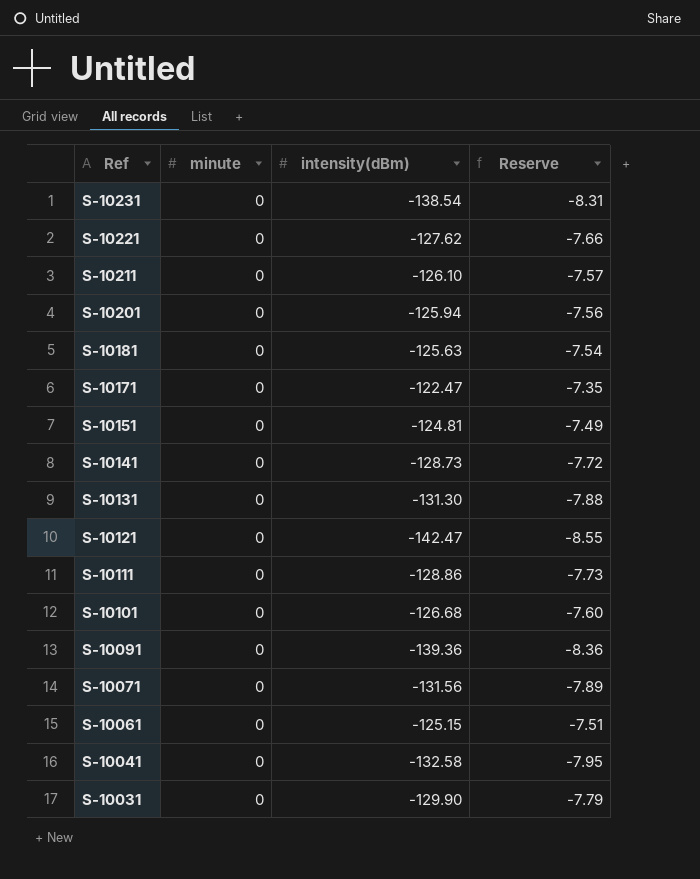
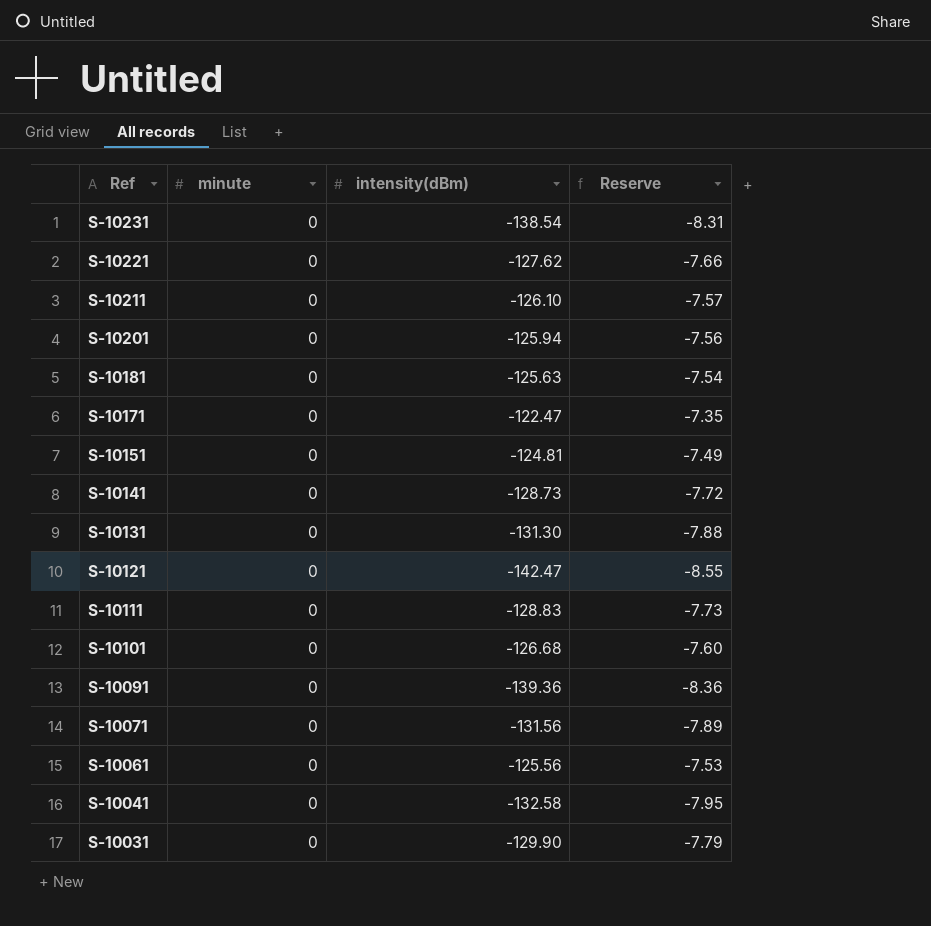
S-10111 | intensity(dBm): -128.86 -> -128.83
S-10061 | intensity(dBm): -125.15 -> -125.56
S-10061 | Reserve: -7.51 -> -7.53

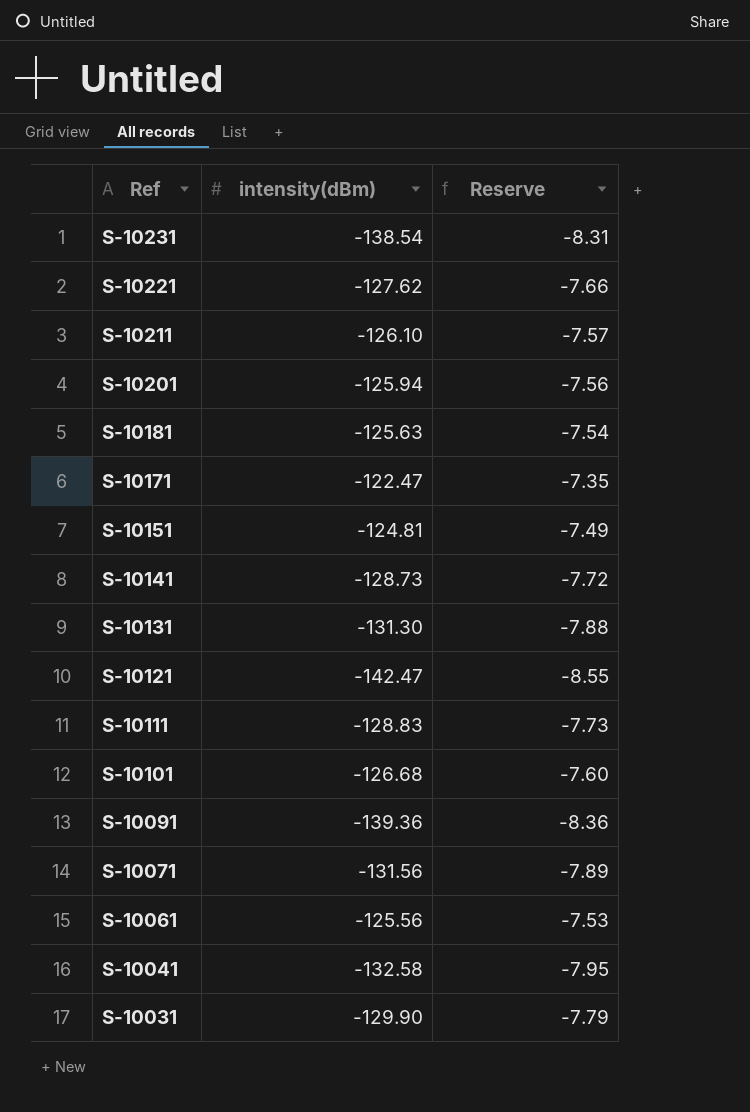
column minute | position: 2 -> none

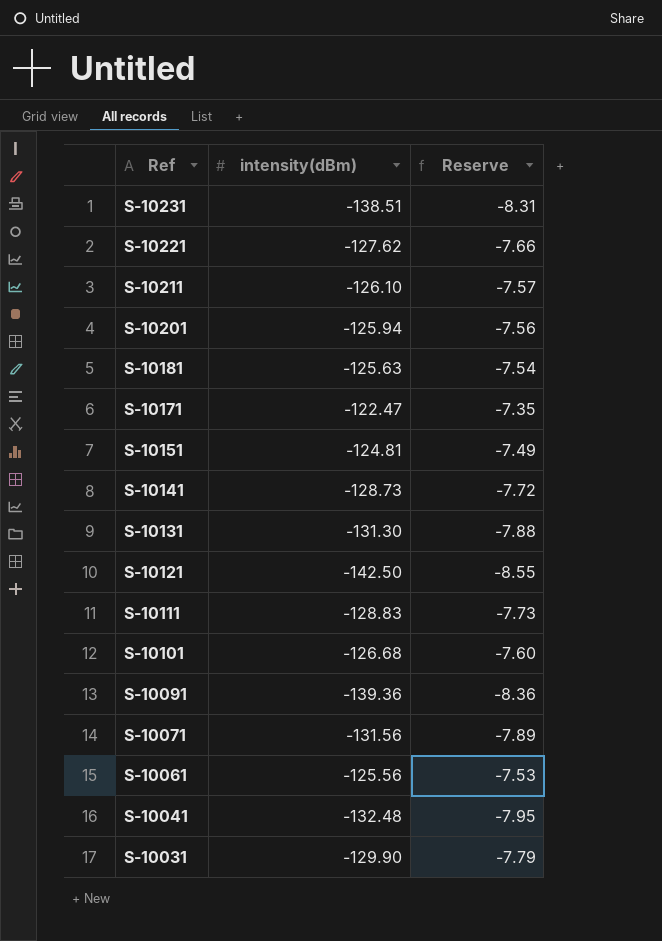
S-10231 | intensity(dBm): -138.54 -> -138.51
S-10121 | intensity(dBm): -142.47 -> -142.50
S-10041 | intensity(dBm): -132.58 -> -132.48

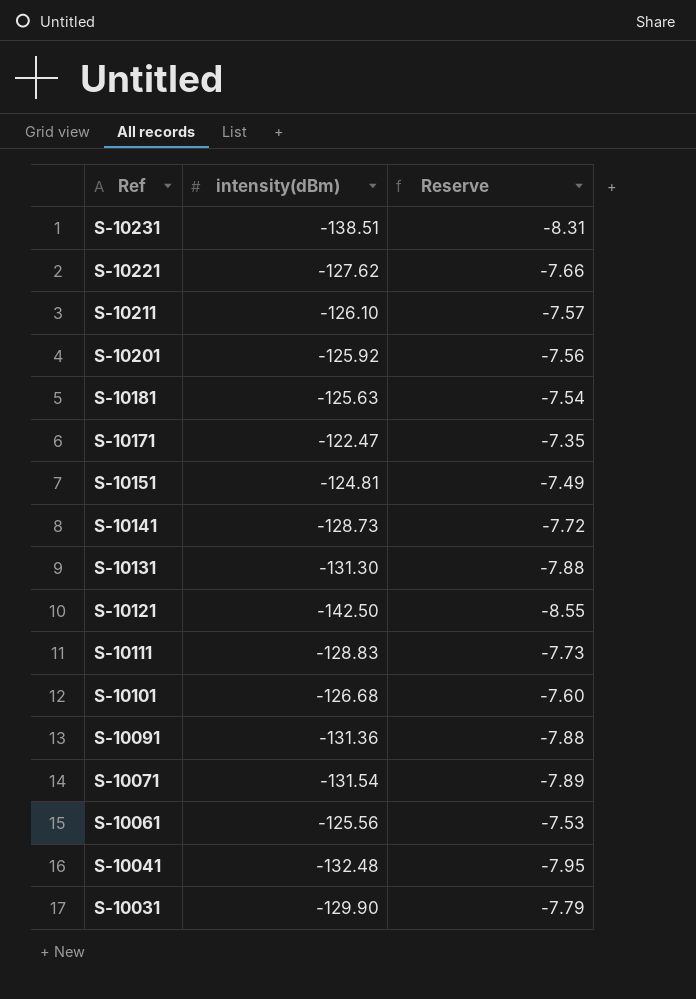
S-10201 | intensity(dBm): -125.94 -> -125.92
S-10091 | intensity(dBm): -139.36 -> -131.36
S-10091 | Reserve: -8.36 -> -7.88
S-10071 | intensity(dBm): -131.56 -> -131.54

